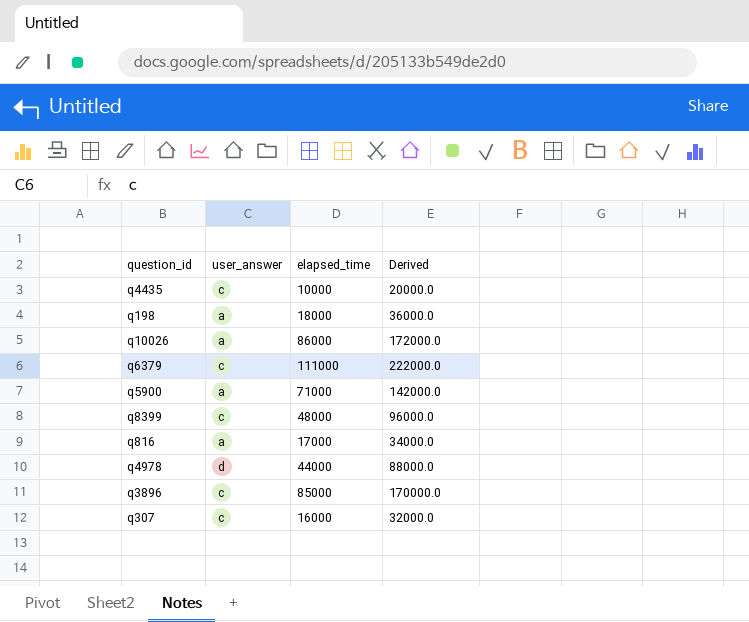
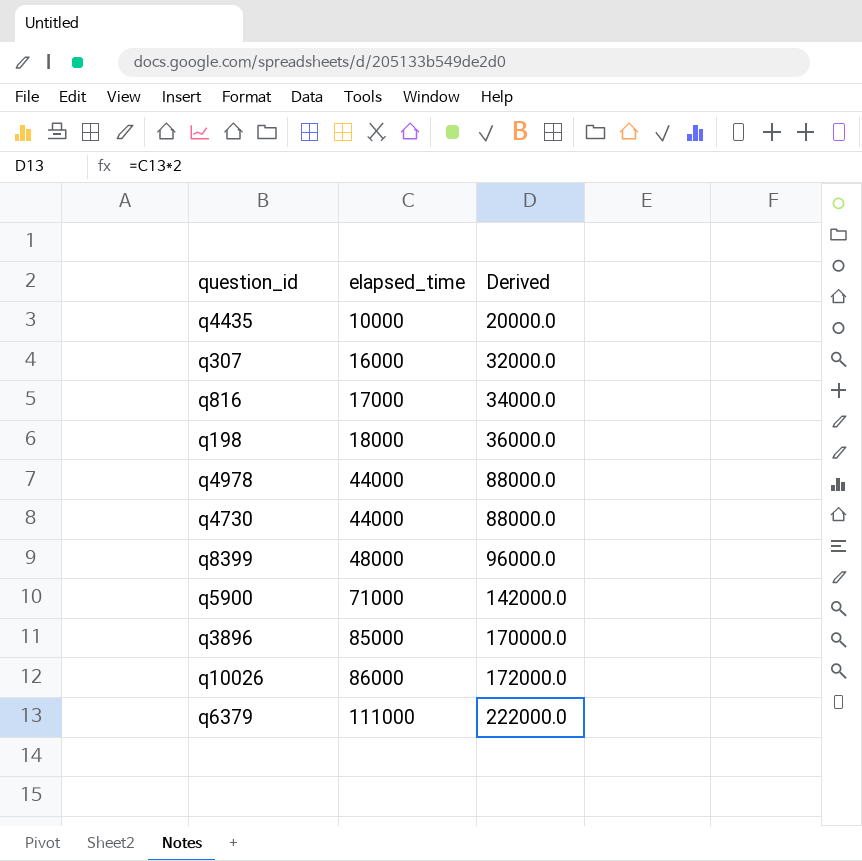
row order: none -> elapsed_time ascending
column user_answer | position: 2 -> none
row q4730: none -> 44000 | 88000.0

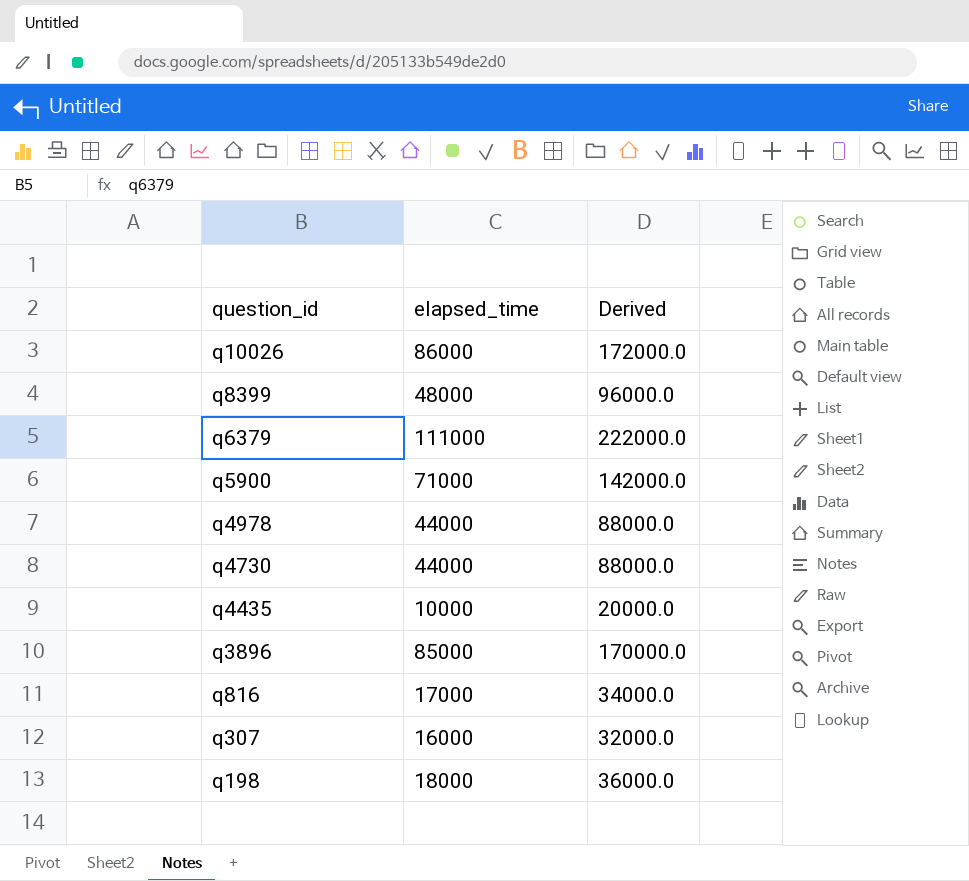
row order: elapsed_time ascending -> question_id descending

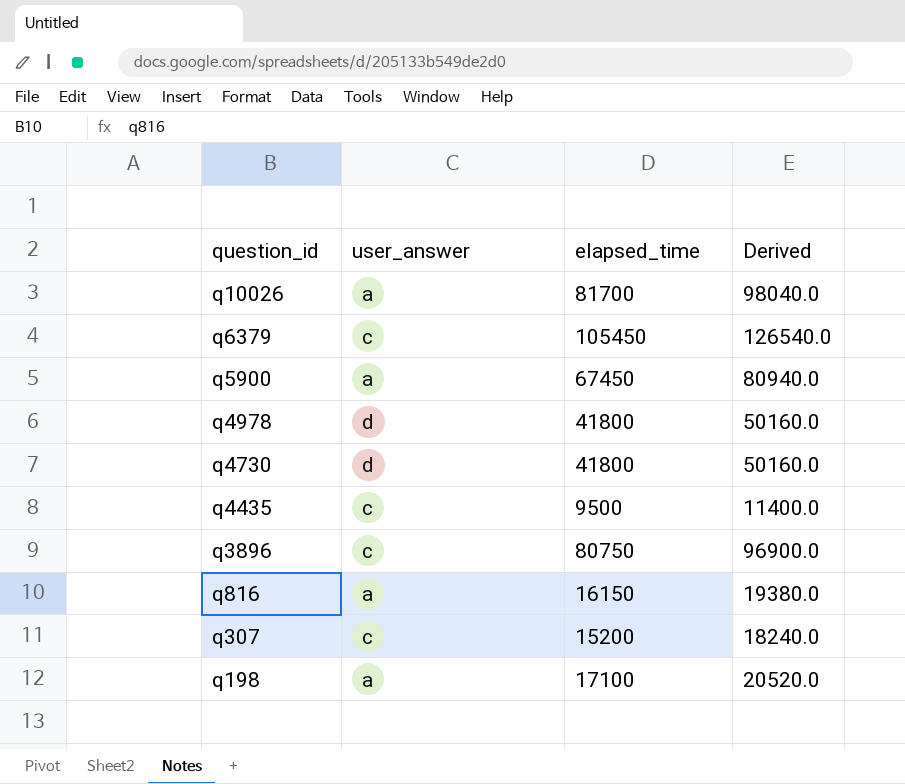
column user_answer | position: none -> 2
column Derived | formula: [elapsed_time] * 2 -> [elapsed_time] * 1.2
row q8399: 48000 | 96000.0 -> none
q10026 | elapsed_time: 86000 -> 81700
q6379 | elapsed_time: 111000 -> 105450
q5900 | elapsed_time: 71000 -> 67450
q4978 | elapsed_time: 44000 -> 41800
q4730 | elapsed_time: 44000 -> 41800
q4435 | elapsed_time: 10000 -> 9500
q3896 | elapsed_time: 85000 -> 80750
q816 | elapsed_time: 17000 -> 16150
q307 | elapsed_time: 16000 -> 15200
q198 | elapsed_time: 18000 -> 17100

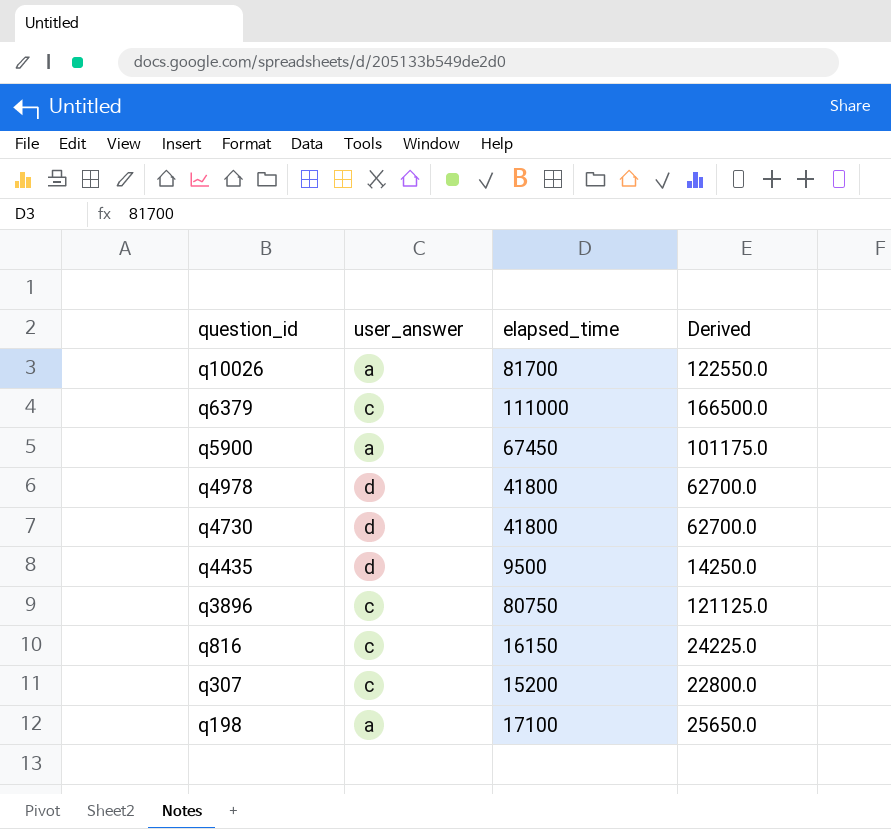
column Derived | formula: [elapsed_time] * 1.2 -> [elapsed_time] * 1.5
q6379 | elapsed_time: 105450 -> 111000
q4435 | user_answer: c -> d
q816 | user_answer: a -> c

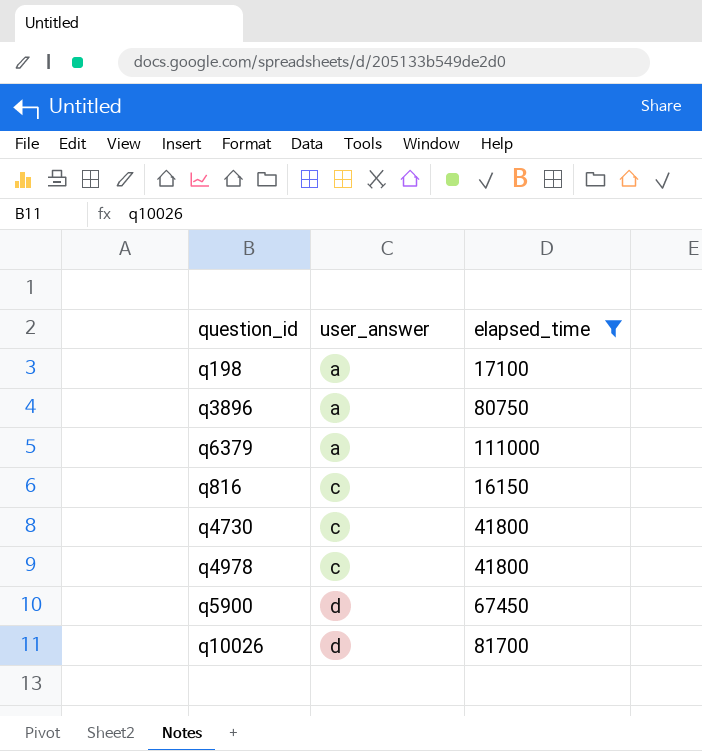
filter: none -> elapsed_time >= 16150
row order: question_id descending -> user_answer ascending
column Derived | formula: [elapsed_time] * 1.5 -> none
q3896 | user_answer: c -> a
q6379 | user_answer: c -> a
q4730 | user_answer: d -> c
q4978 | user_answer: d -> c
q5900 | user_answer: a -> d
q10026 | user_answer: a -> d

